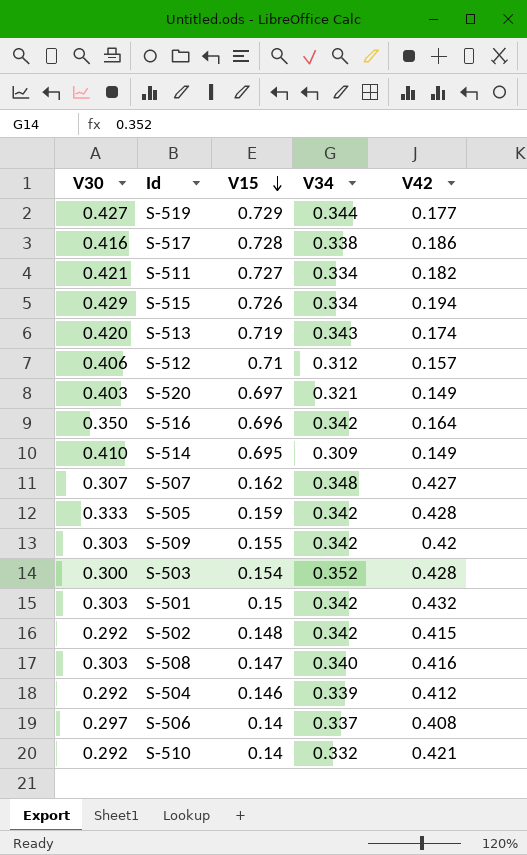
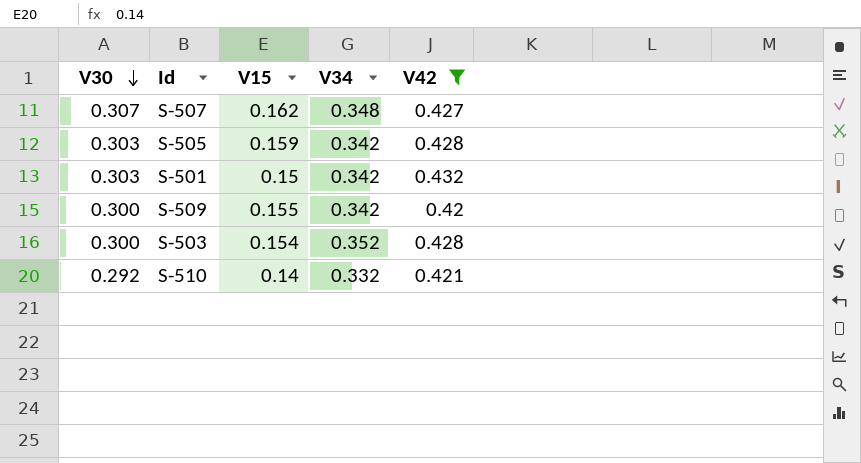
filter: none -> V42 >= 0.42
row order: V15 descending -> V30 descending
S-505 | V30: 0.333 -> 0.303
S-509 | V30: 0.303 -> 0.300

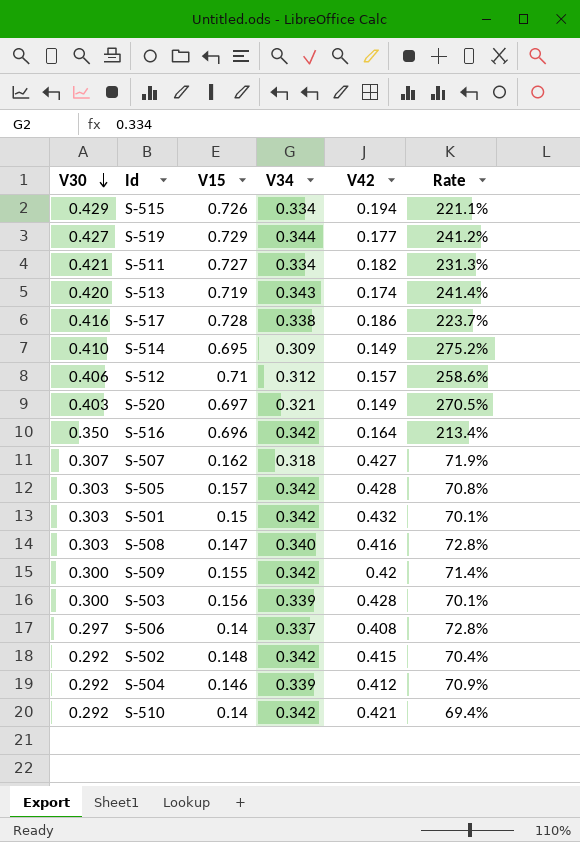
filter: V42 >= 0.42 -> none
column Rate | formula: none -> [V30] / [V42]
S-507 | V34: 0.348 -> 0.318
S-505 | V15: 0.159 -> 0.157
S-503 | V15: 0.154 -> 0.156
S-503 | V34: 0.352 -> 0.339
S-510 | V34: 0.332 -> 0.342

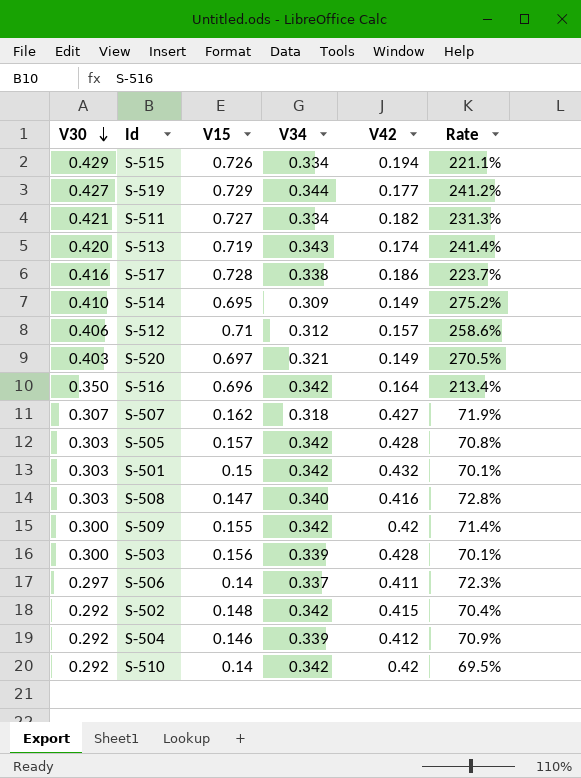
S-506 | V42: 0.408 -> 0.411
S-506 | Rate: 72.8% -> 72.3%
S-510 | V42: 0.421 -> 0.42
S-510 | Rate: 69.4% -> 69.5%

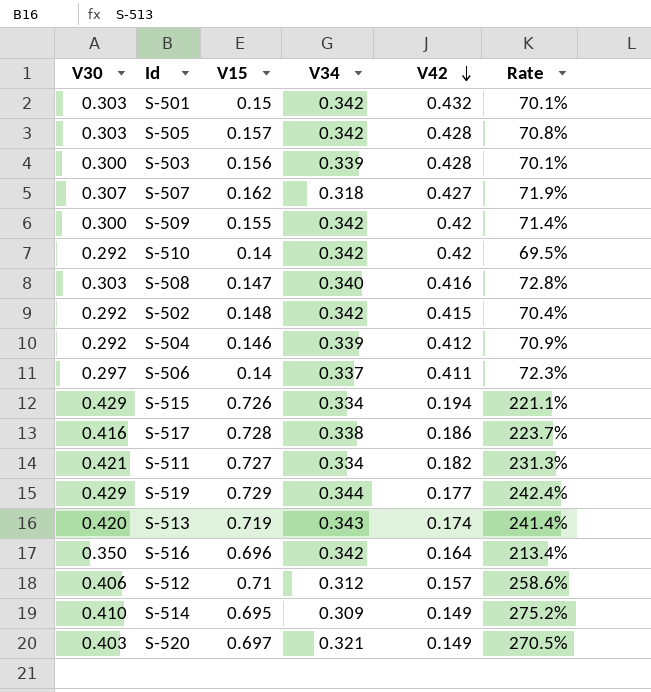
row order: V30 descending -> V42 descending
S-519 | V30: 0.427 -> 0.429
S-519 | Rate: 241.2% -> 242.4%

